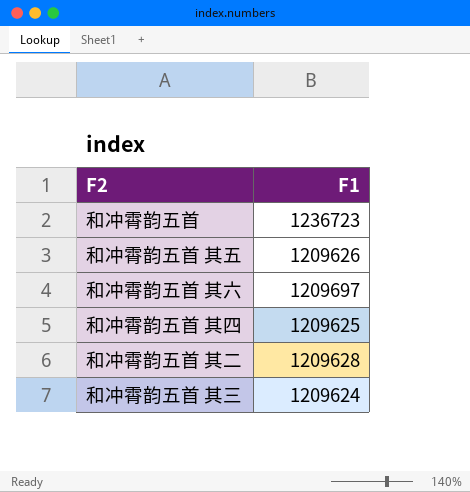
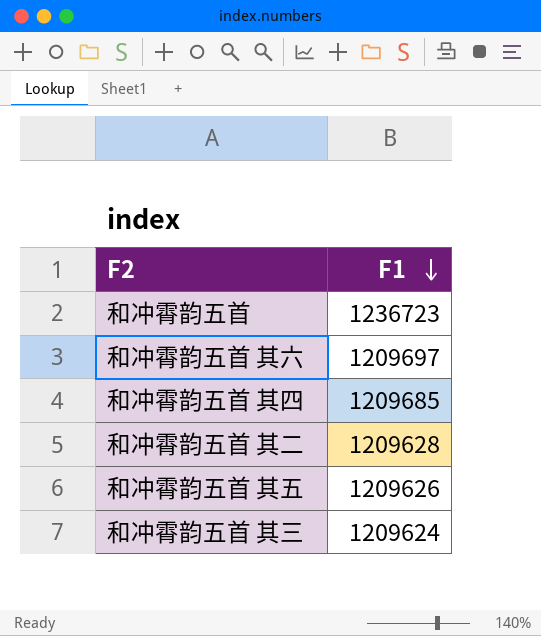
row order: none -> F1 descending
和冲霄韵五首 其四 | F1: 1209625 -> 1209685

